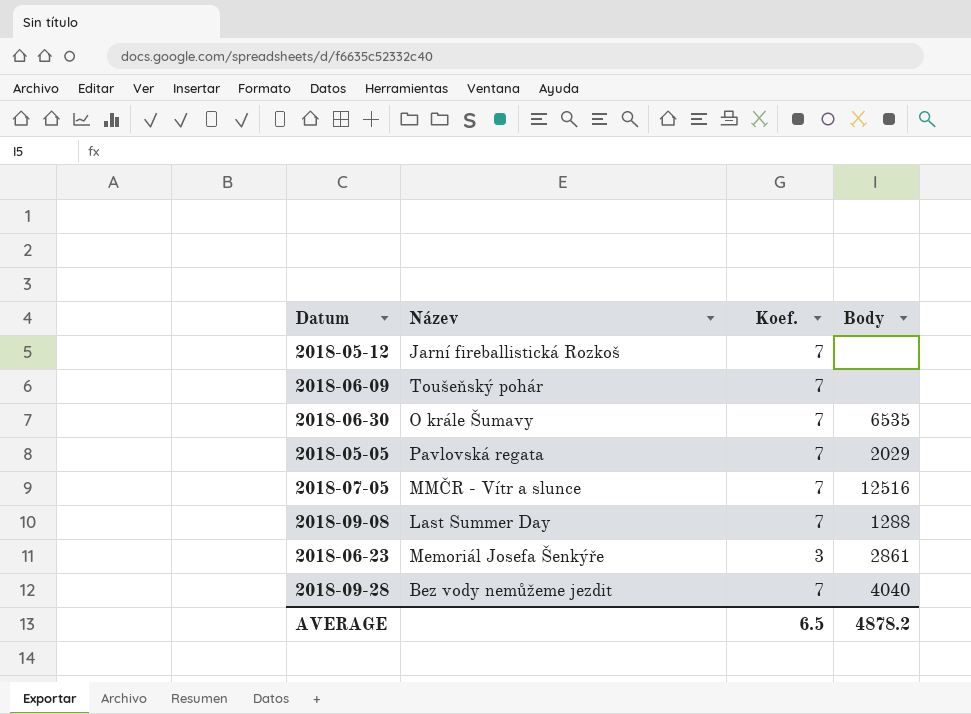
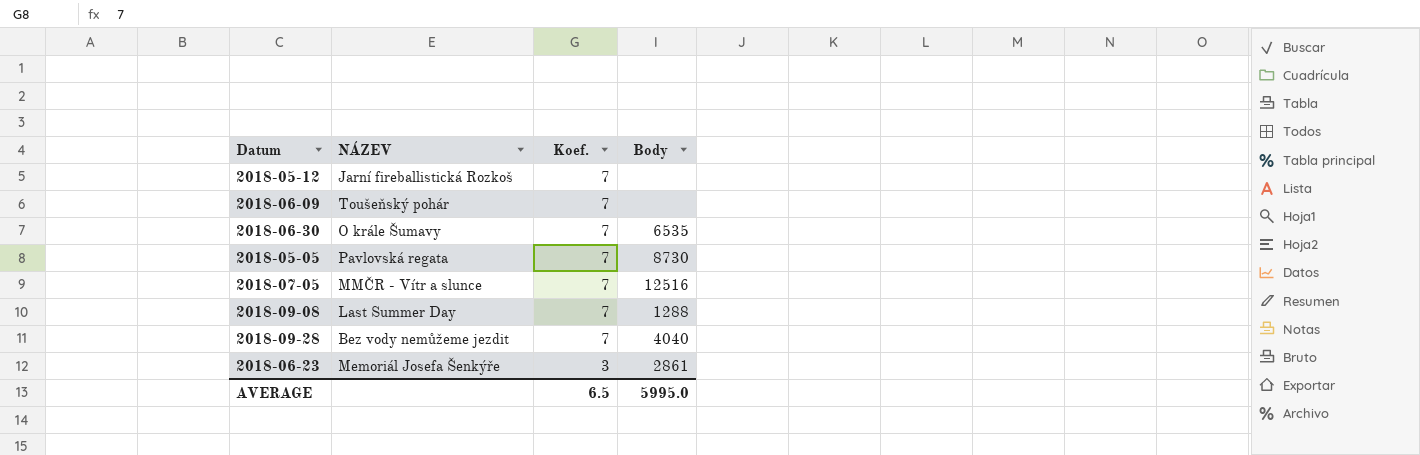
row order: none -> Koef. descending
column name: Název -> NÁZEV
2018-05-05 | Body: 2029 -> 8730
AVERAGE | Body: 4878.2 -> 5995.0

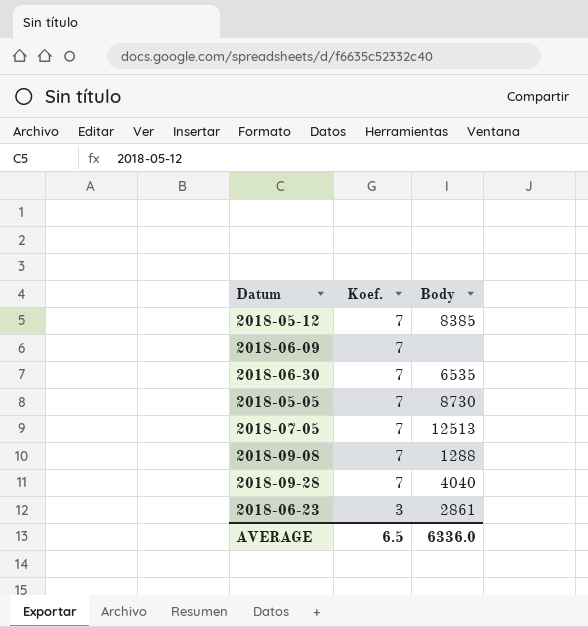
column NÁZEV | position: 2 -> none
2018-05-12 | Body: none -> 8385
2018-07-05 | Body: 12516 -> 12513
AVERAGE | Body: 5995.0 -> 6336.0

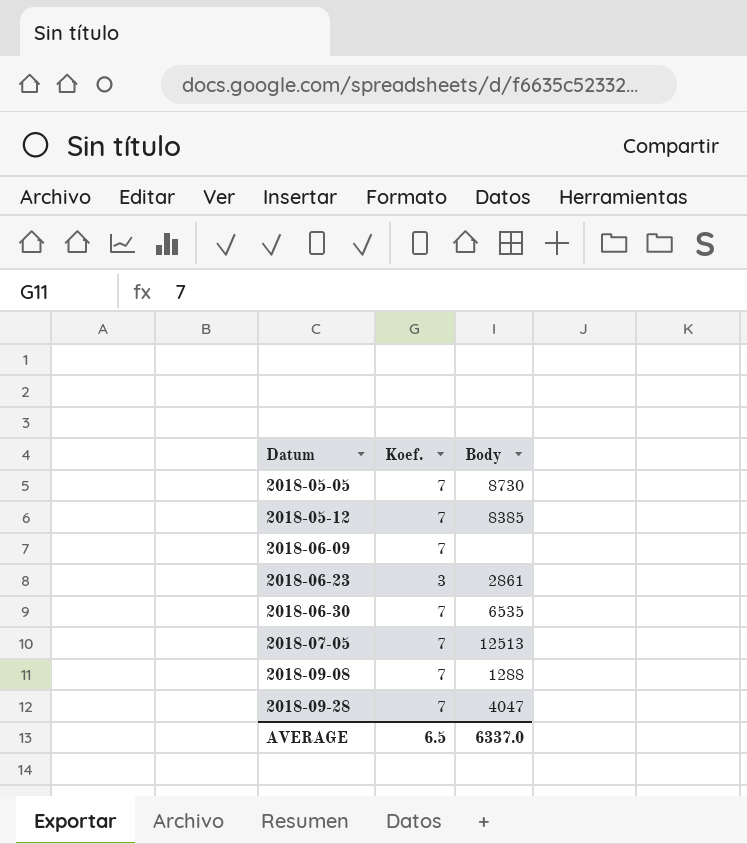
row order: Koef. descending -> Datum ascending
2018-09-28 | Body: 4040 -> 4047
AVERAGE | Body: 6336.0 -> 6337.0

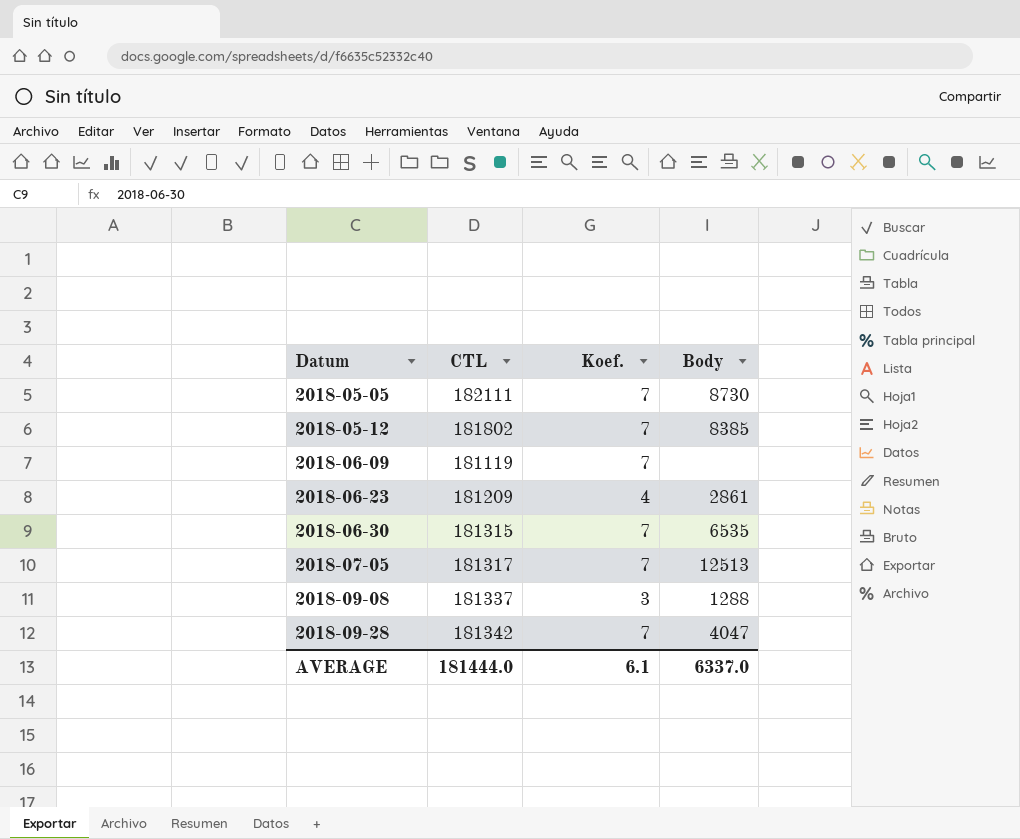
column CTL | position: none -> 2
2018-06-23 | Koef.: 3 -> 4
2018-09-08 | Koef.: 7 -> 3
AVERAGE | Koef.: 6.5 -> 6.1

